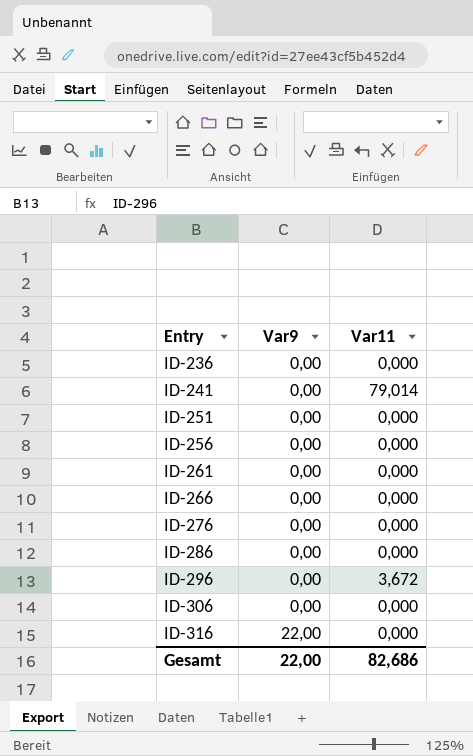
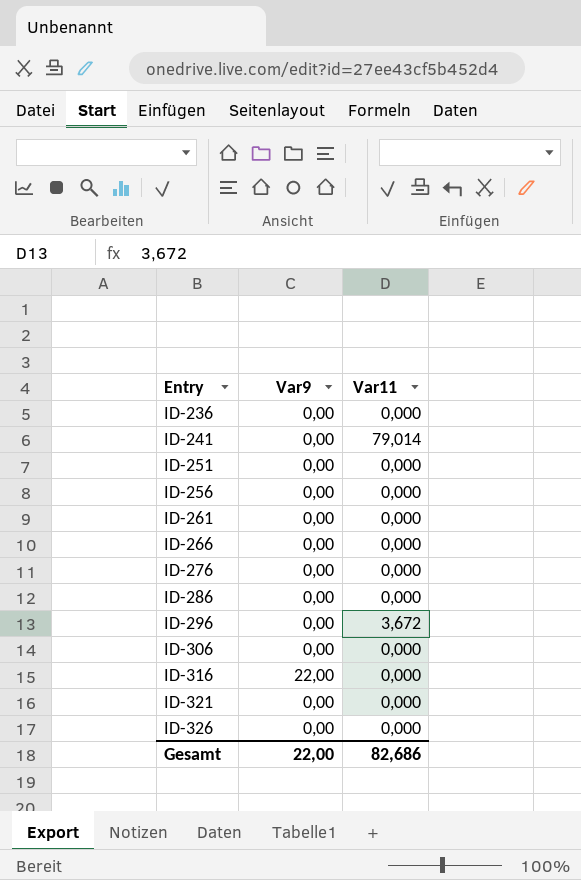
row ID-321: none -> 0,00 | 0,000
row ID-326: none -> 0,00 | 0,000

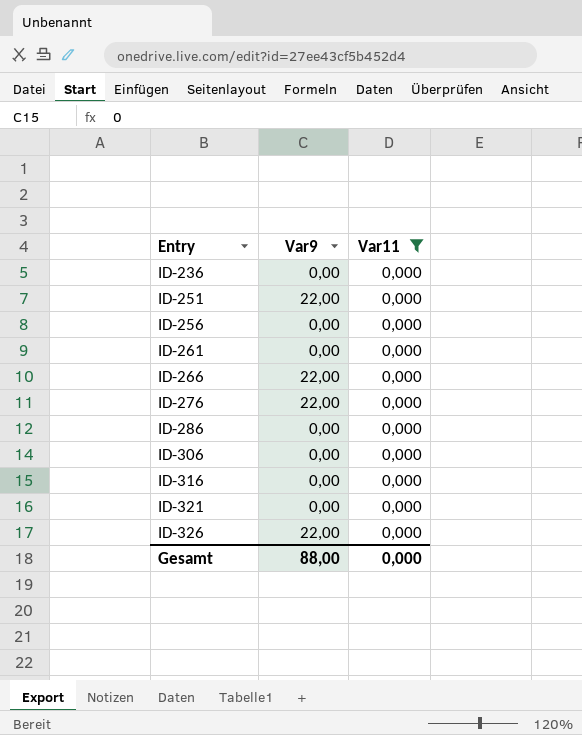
filter: none -> Var11 = 0,000
ID-251 | Var9: 0,00 -> 22,00
ID-266 | Var9: 0,00 -> 22,00
ID-276 | Var9: 0,00 -> 22,00
ID-316 | Var9: 22,00 -> 0,00
ID-326 | Var9: 0,00 -> 22,00
Gesamt | Var9: 22,00 -> 88,00
Gesamt | Var11: 82,686 -> 0,000

